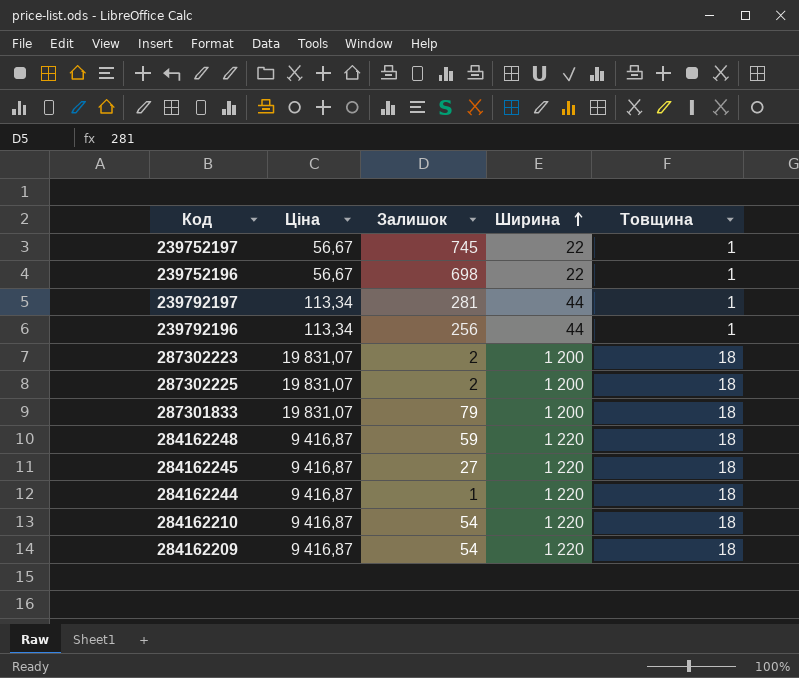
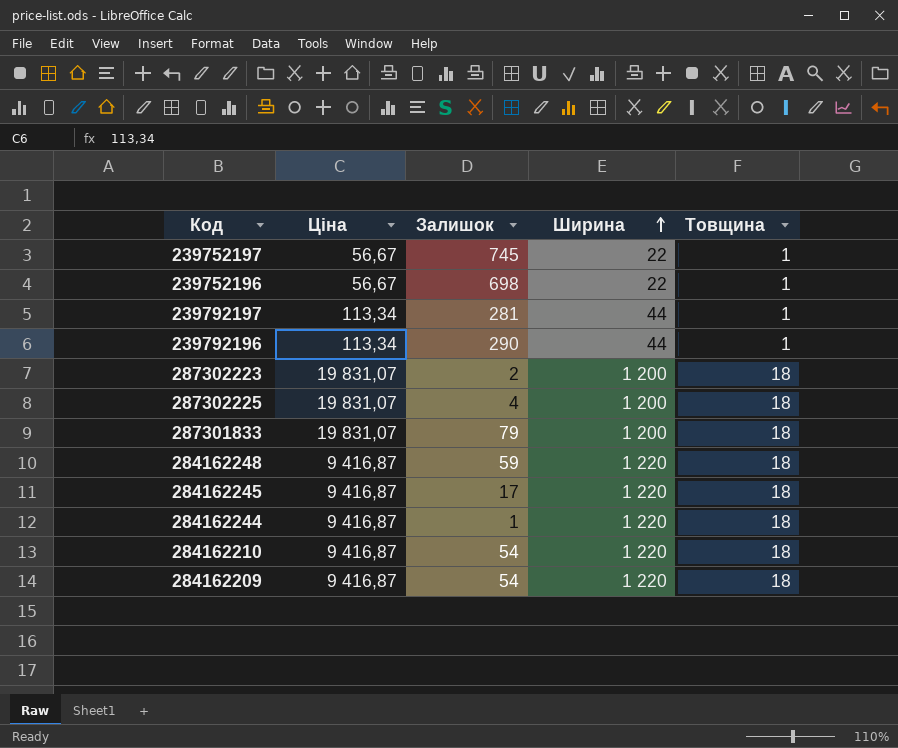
239792196 | Залишок: 256 -> 290
287302225 | Залишок: 2 -> 4
284162245 | Залишок: 27 -> 17

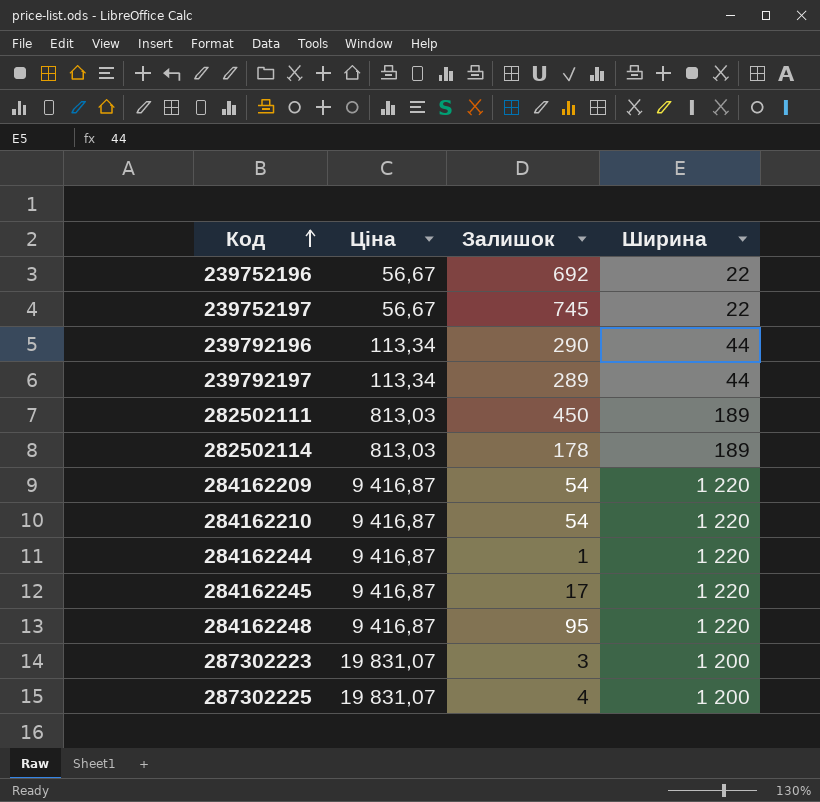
row order: Ширина ascending -> Код ascending
column Товщина | position: 5 -> none
row 287301833: 19 831,07 | 79 | 1 200 | 18 -> none
239752196 | Залишок: 698 -> 692
239792197 | Залишок: 281 -> 289
row 282502111: none -> 813,03 | 450 | 189
row 282502114: none -> 813,03 | 178 | 189
284162248 | Залишок: 59 -> 95
287302223 | Залишок: 2 -> 3

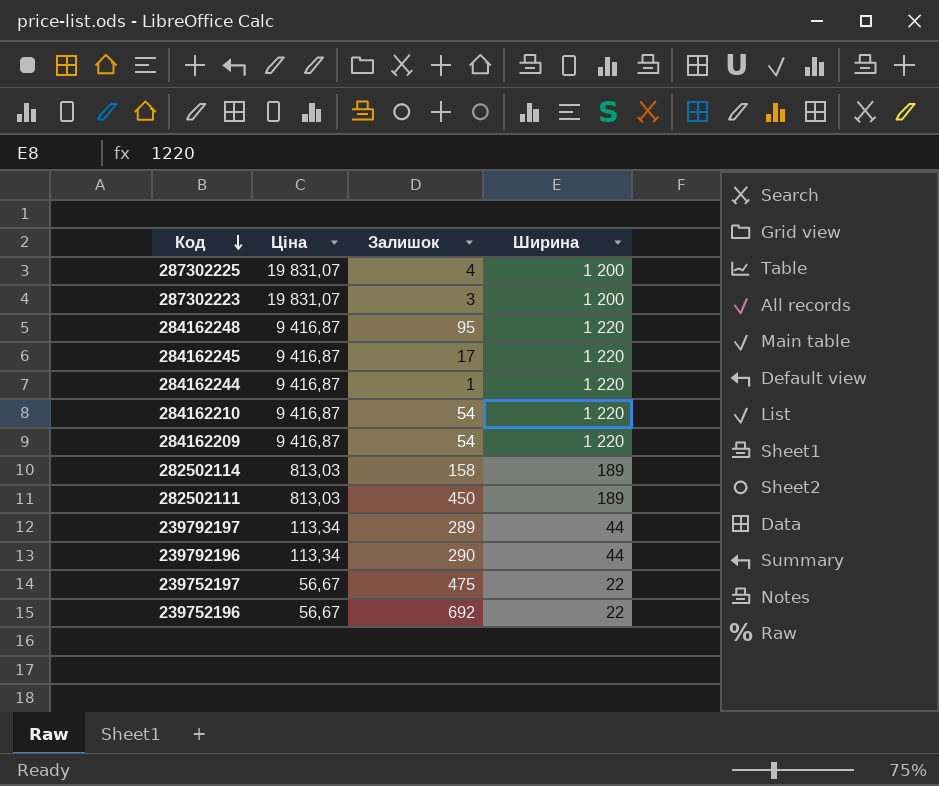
row order: Код ascending -> Код descending
282502114 | Залишок: 178 -> 158
239752197 | Залишок: 745 -> 475

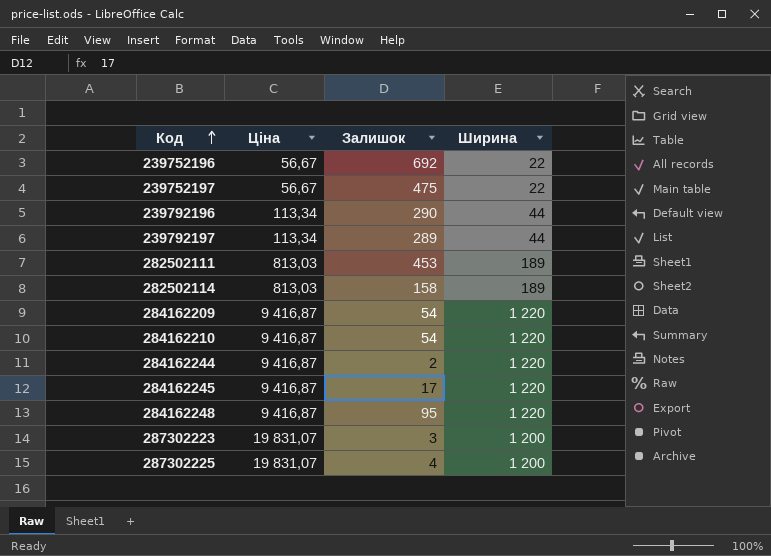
row order: Код descending -> Код ascending
282502111 | Залишок: 450 -> 453
284162244 | Залишок: 1 -> 2

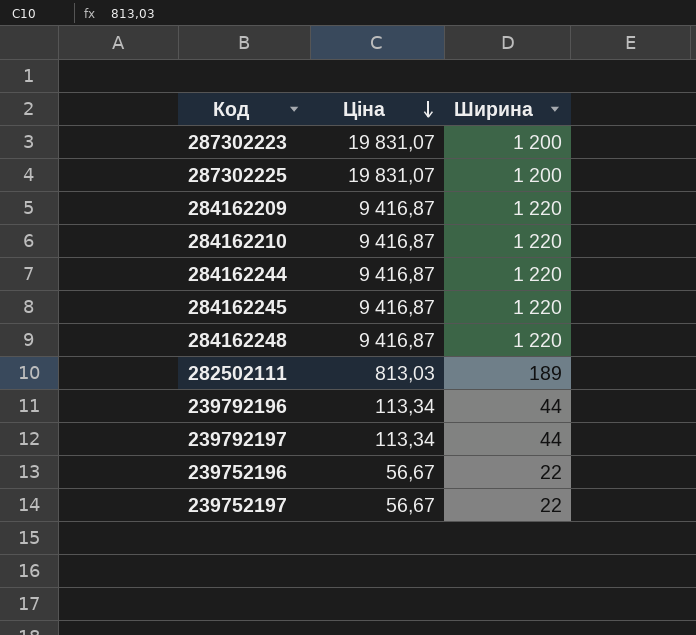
row order: Код ascending -> Ціна descending
column Залишок | position: 3 -> none
row 282502114: 813,03 | 158 | 189 -> none

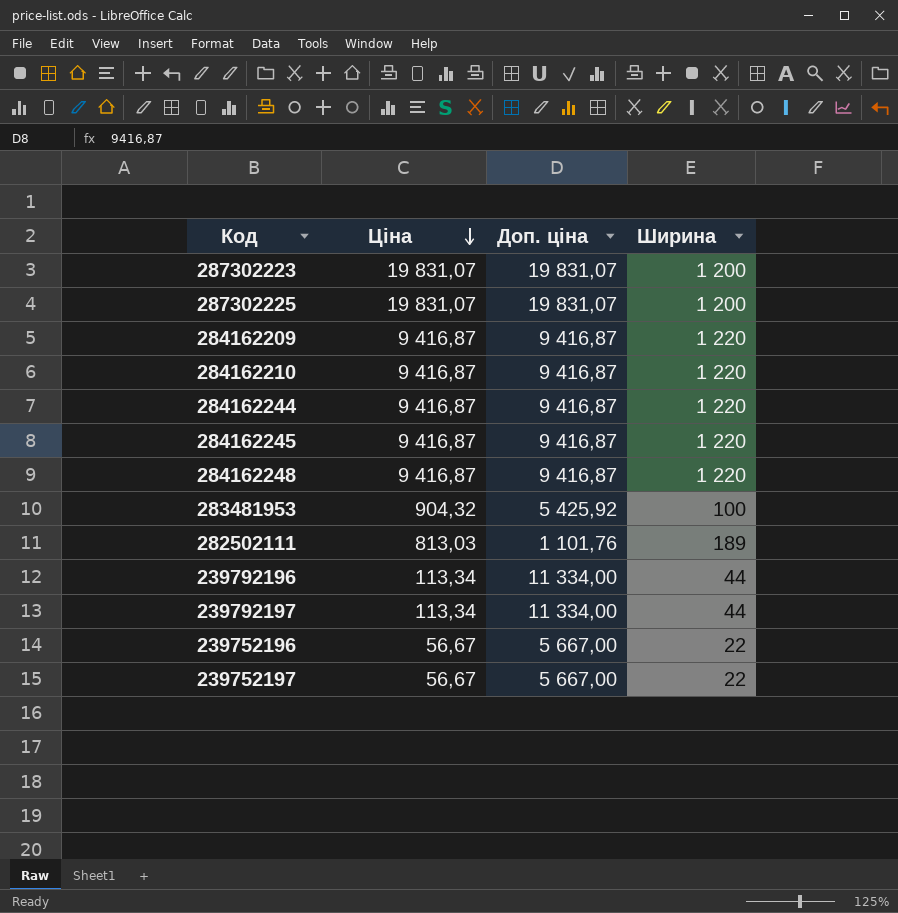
column Доп. ціна | position: none -> 3
row 283481953: none -> 904,32 | 5 425,92 | 100

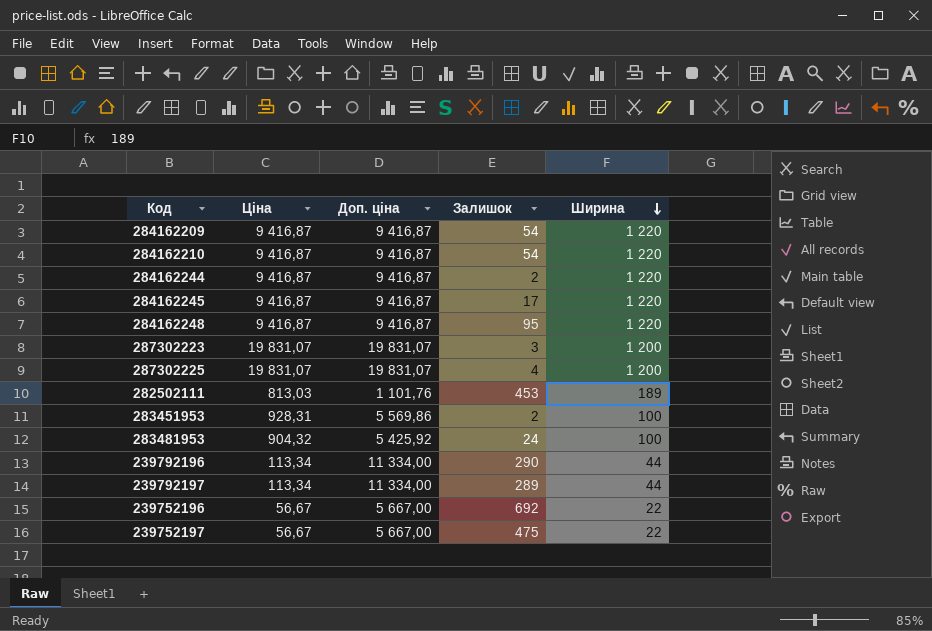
row order: Ціна descending -> Ширина descending
column Залишок | position: none -> 4
row 283451953: none -> 928,31 | 5 569,86 | 2 | 100

